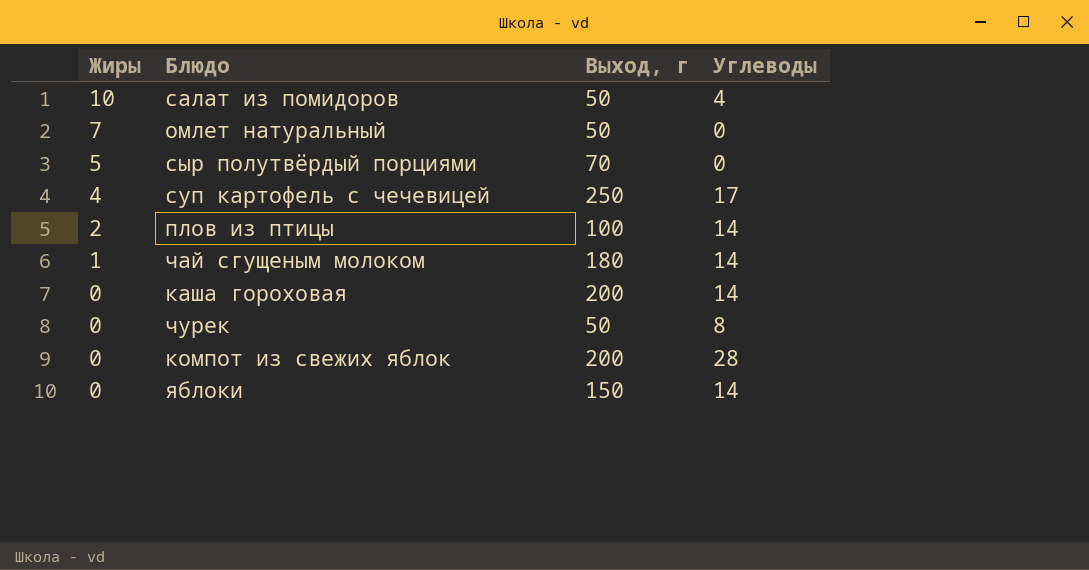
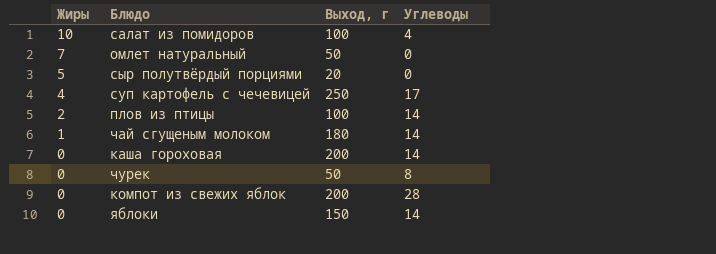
салат из помидоров | Выход, г: 50 -> 100
сыр полутвёрдый порциями | Выход, г: 70 -> 20

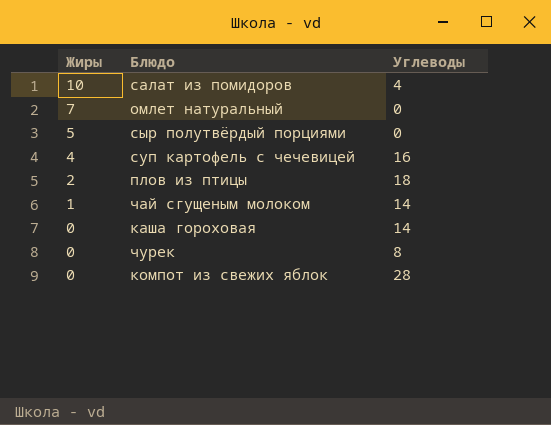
column Выход, г | position: 3 -> none
row яблоки: 0 | 150 | 14 -> none
суп картофель с чечевицей | Углеводы: 17 -> 16
плов из птицы | Углеводы: 14 -> 18

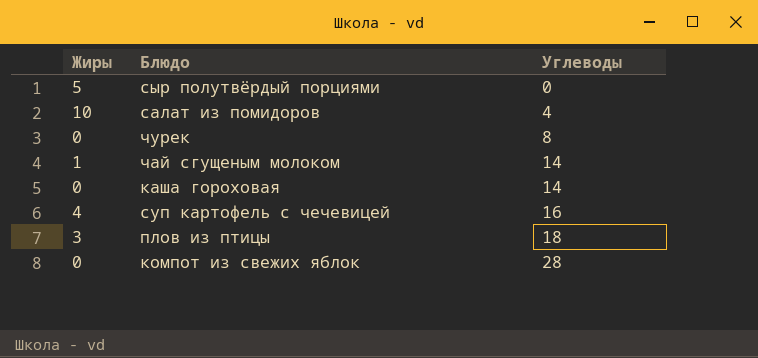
row order: Жиры descending -> Углеводы ascending
row омлет натуральный: 7 | 0 -> none
плов из птицы | Жиры: 2 -> 3

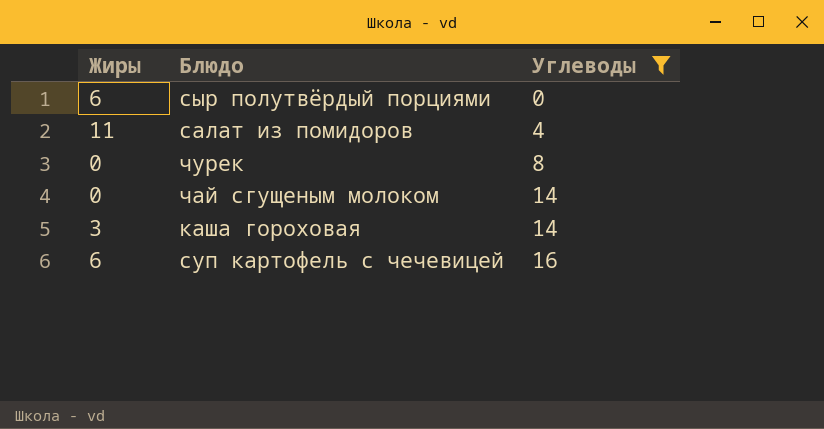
filter: none -> Углеводы <= 16
сыр полутвёрдый порциями | Жиры: 5 -> 6
салат из помидоров | Жиры: 10 -> 11
чай сгущеным молоком | Жиры: 1 -> 0
каша гороховая | Жиры: 0 -> 3
суп картофель с чечевицей | Жиры: 4 -> 6

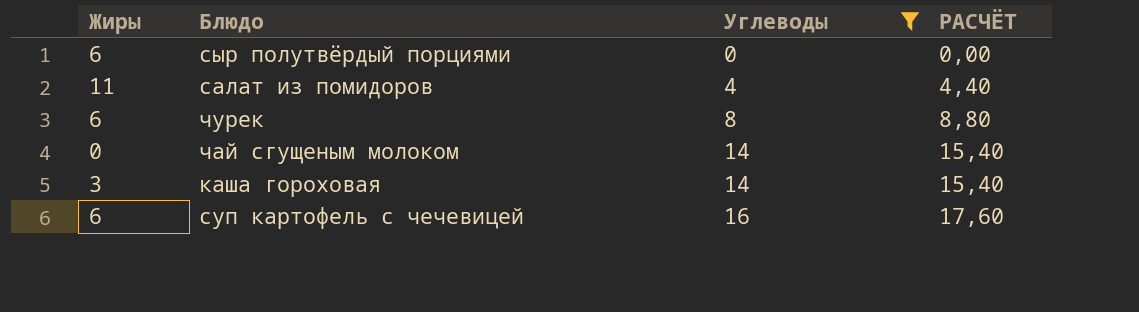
column РАСЧЁТ | formula: none -> [Углеводы] * 1,1
чурек | Жиры: 0 -> 6

